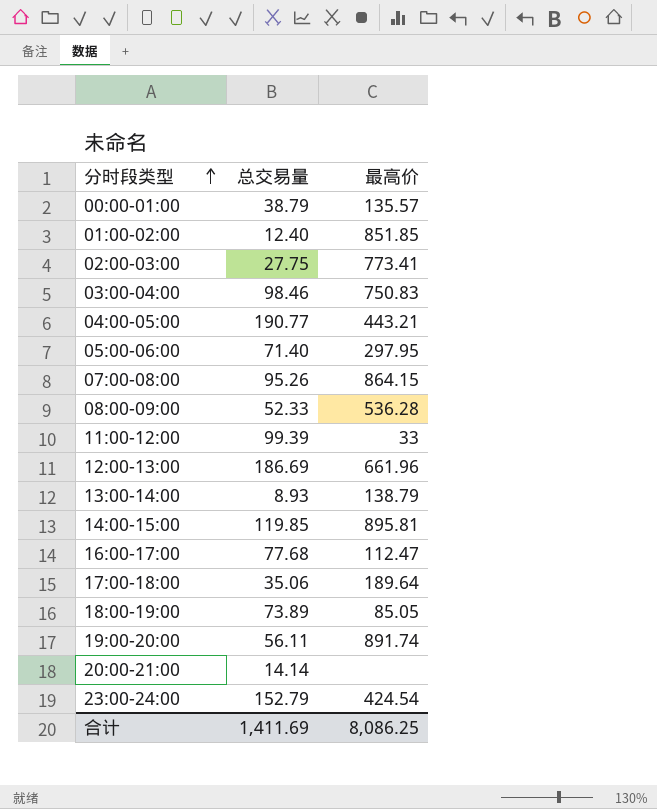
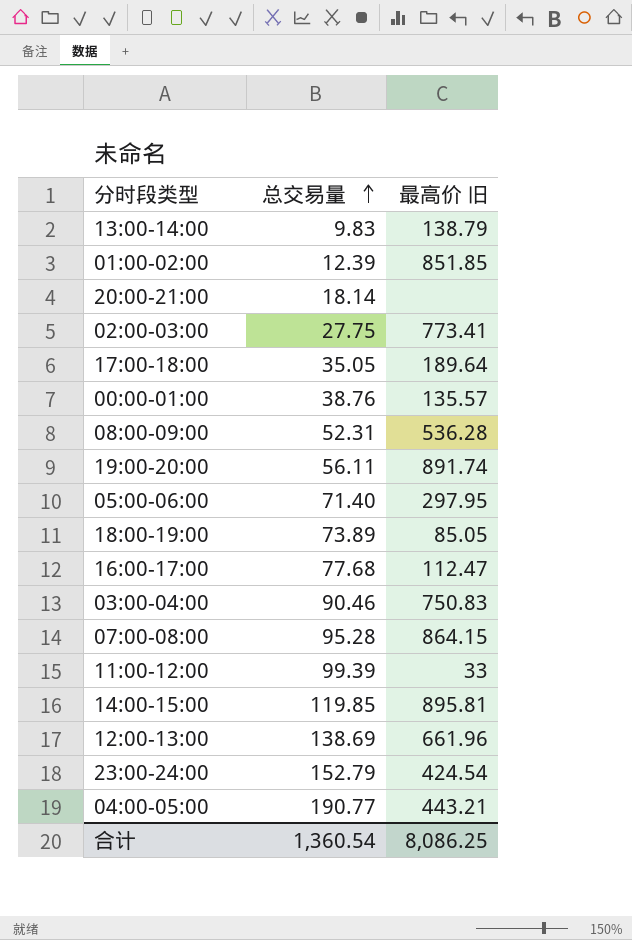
row order: 分时段类型 ascending -> 总交易量 ascending
column name: 最高价 -> 最高价 旧
13:00-14:00 | 总交易量: 8.93 -> 9.83
01:00-02:00 | 总交易量: 12.40 -> 12.39
20:00-21:00 | 总交易量: 14.14 -> 18.14
17:00-18:00 | 总交易量: 35.06 -> 35.05
00:00-01:00 | 总交易量: 38.79 -> 38.76
08:00-09:00 | 总交易量: 52.33 -> 52.31
03:00-04:00 | 总交易量: 98.46 -> 90.46
07:00-08:00 | 总交易量: 95.26 -> 95.28
12:00-13:00 | 总交易量: 186.69 -> 138.69
合计 | 总交易量: 1,411.69 -> 1,360.54

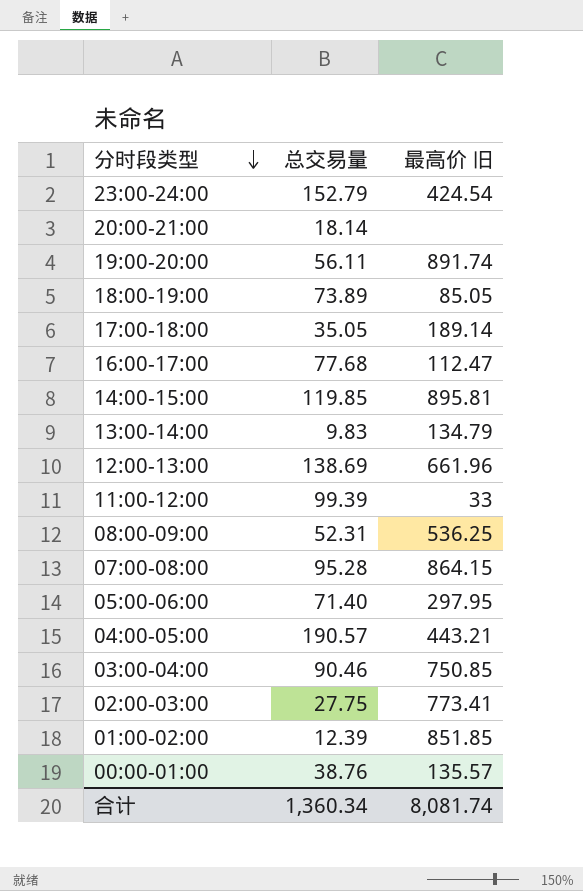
row order: 总交易量 ascending -> 分时段类型 descending
17:00-18:00 | 最高价 旧: 189.64 -> 189.14
13:00-14:00 | 最高价 旧: 138.79 -> 134.79
08:00-09:00 | 最高价 旧: 536.28 -> 536.25
04:00-05:00 | 总交易量: 190.77 -> 190.57
03:00-04:00 | 最高价 旧: 750.83 -> 750.85
合计 | 总交易量: 1,360.54 -> 1,360.34
合计 | 最高价 旧: 8,086.25 -> 8,081.74

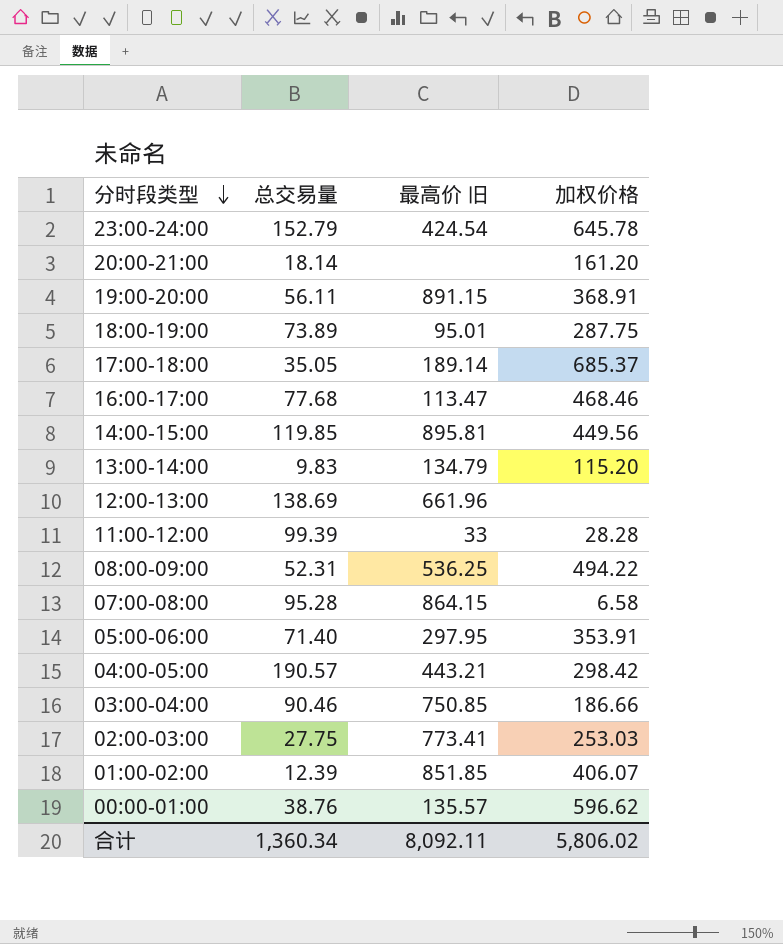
column 加权价格 | position: none -> 4
19:00-20:00 | 最高价 旧: 891.74 -> 891.15
18:00-19:00 | 最高价 旧: 85.05 -> 95.01
16:00-17:00 | 最高价 旧: 112.47 -> 113.47
合计 | 最高价 旧: 8,081.74 -> 8,092.11

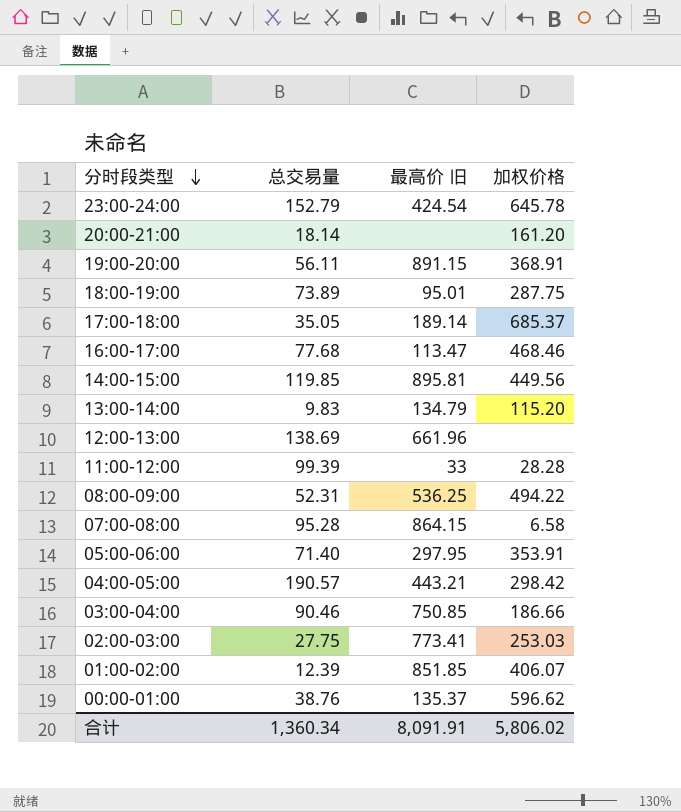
00:00-01:00 | 最高价 旧: 135.57 -> 135.37
合计 | 最高价 旧: 8,092.11 -> 8,091.91

